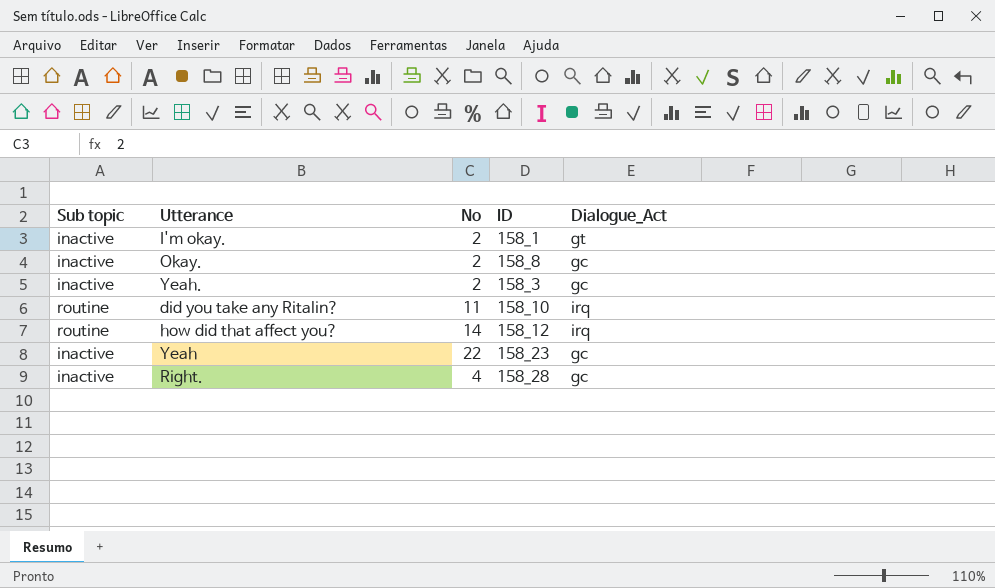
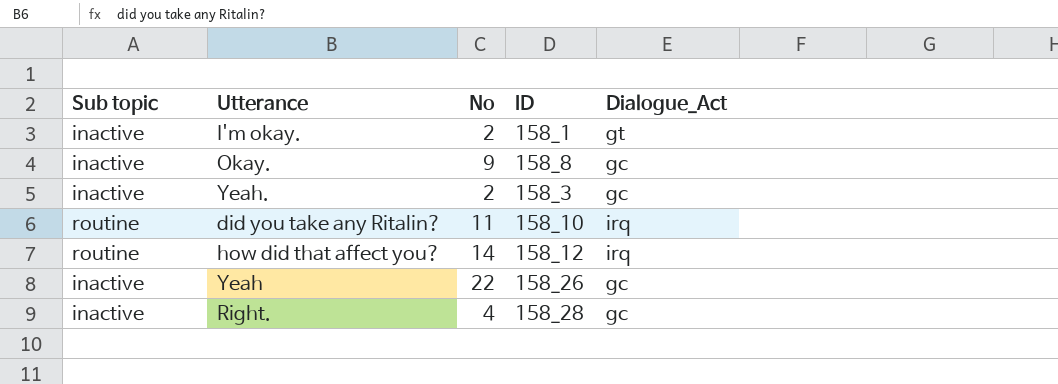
Okay. | No: 2 -> 9
Yeah | ID: 158_23 -> 158_26

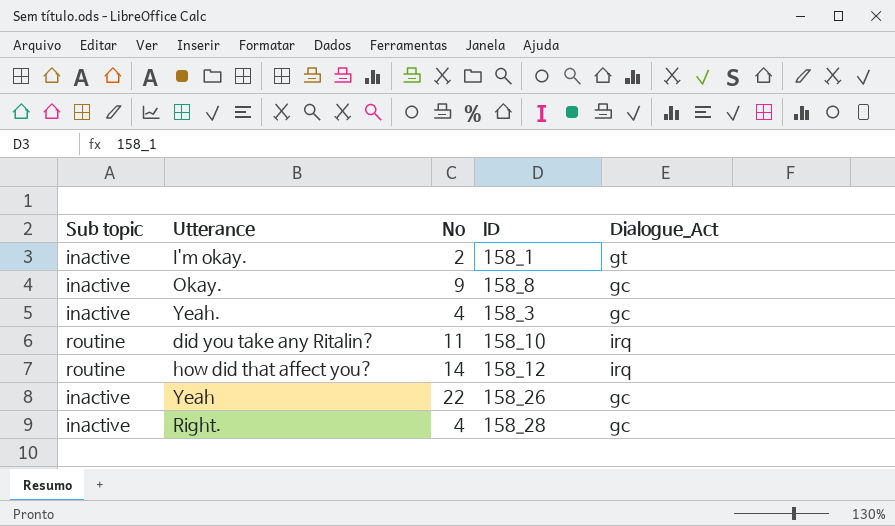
Yeah. | No: 2 -> 4

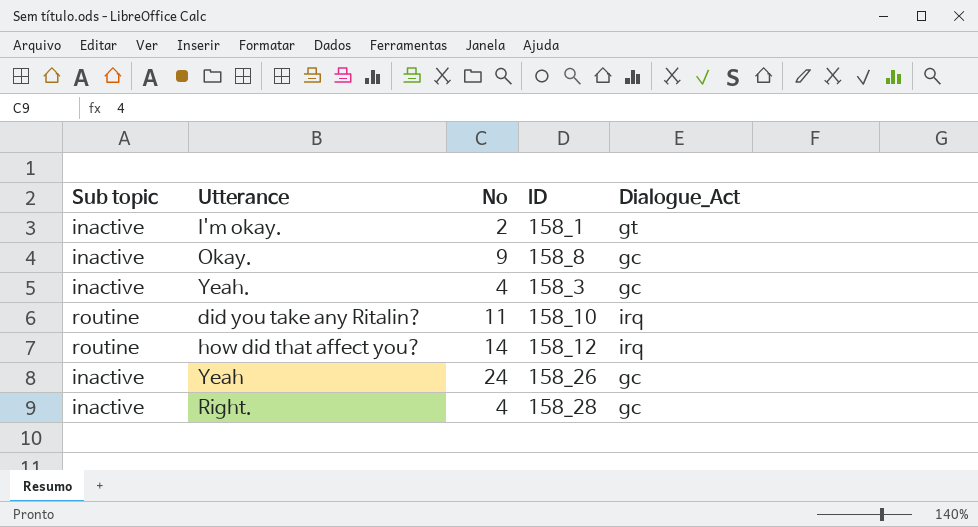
Yeah | No: 22 -> 24

